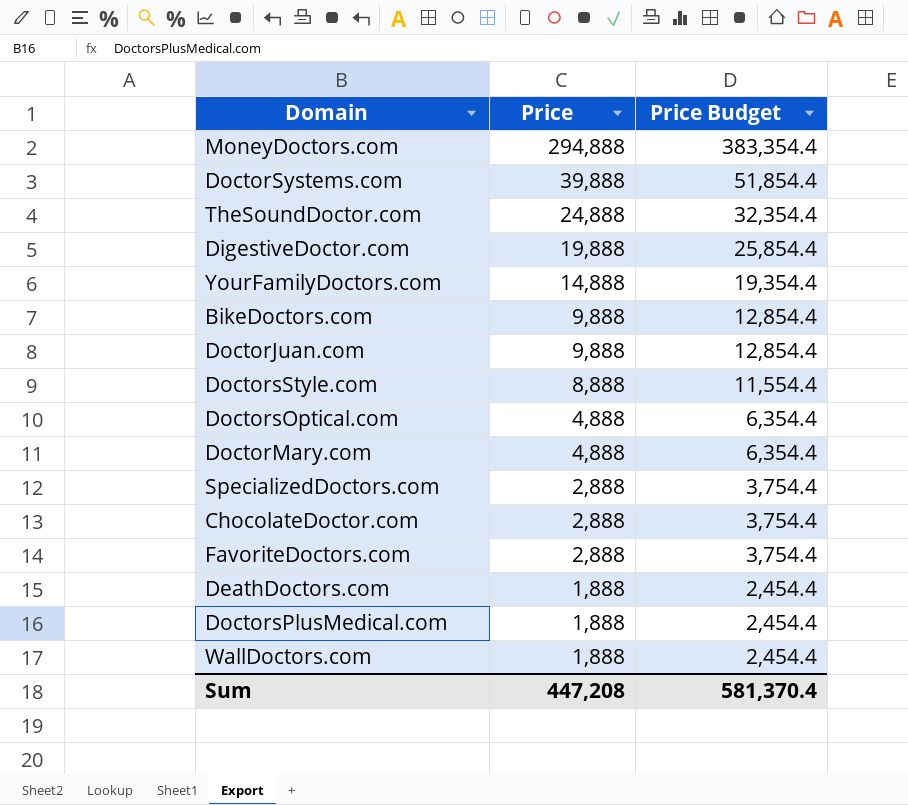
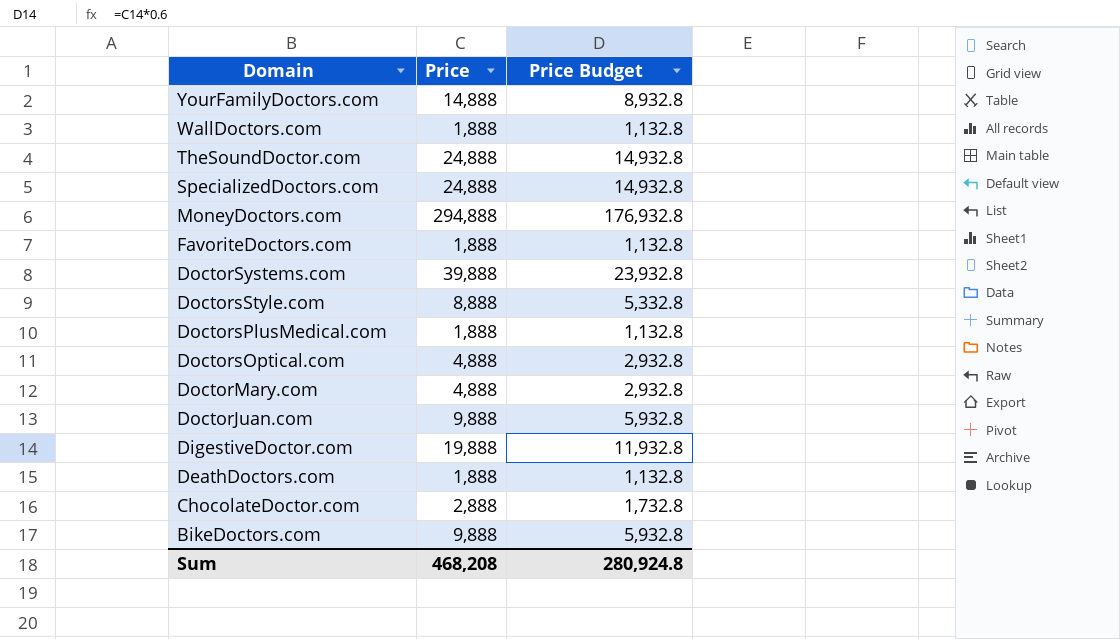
row order: Price descending -> Domain descending
column Price Budget | formula: [Price] * 1.3 -> [Price] * 0.6
SpecializedDoctors.com | Price: 2,888 -> 24,888
FavoriteDoctors.com | Price: 2,888 -> 1,888
Sum | Price: 447,208 -> 468,208
Sum | Price Budget: 581,370.4 -> 280,924.8

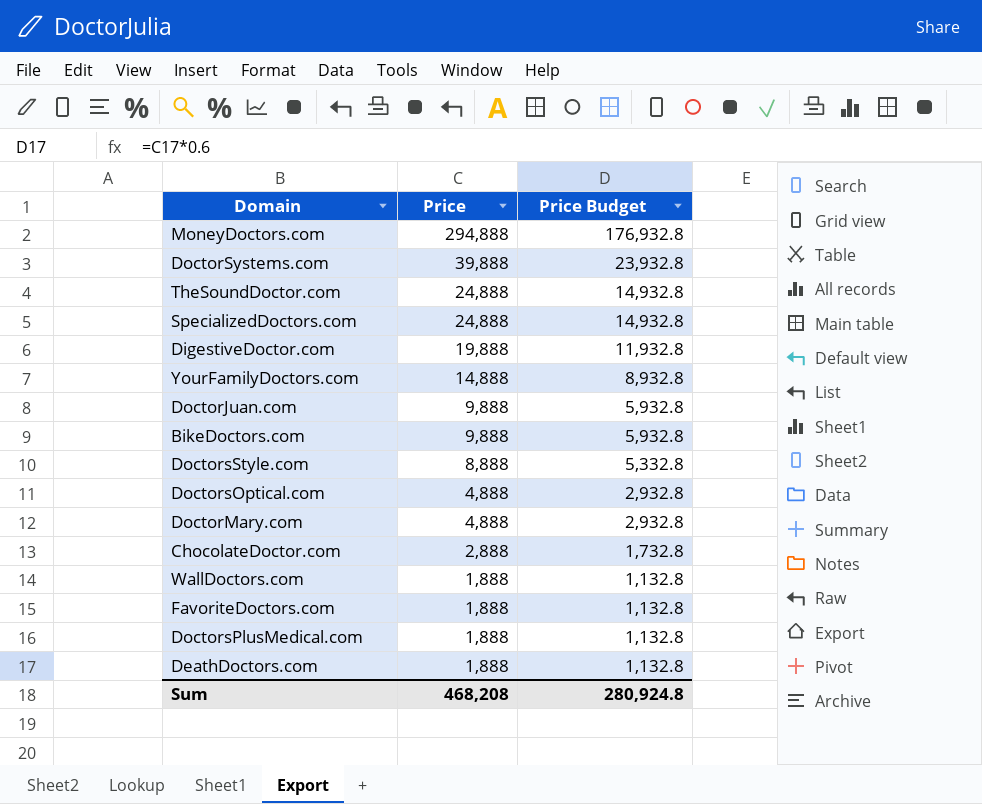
row order: Domain descending -> Price descending

